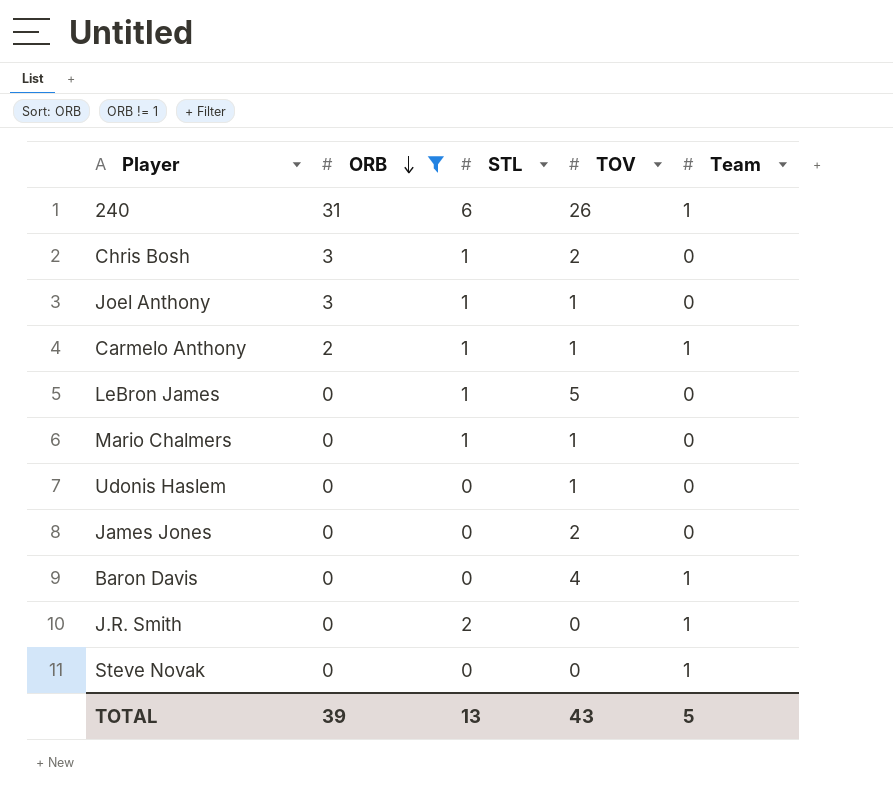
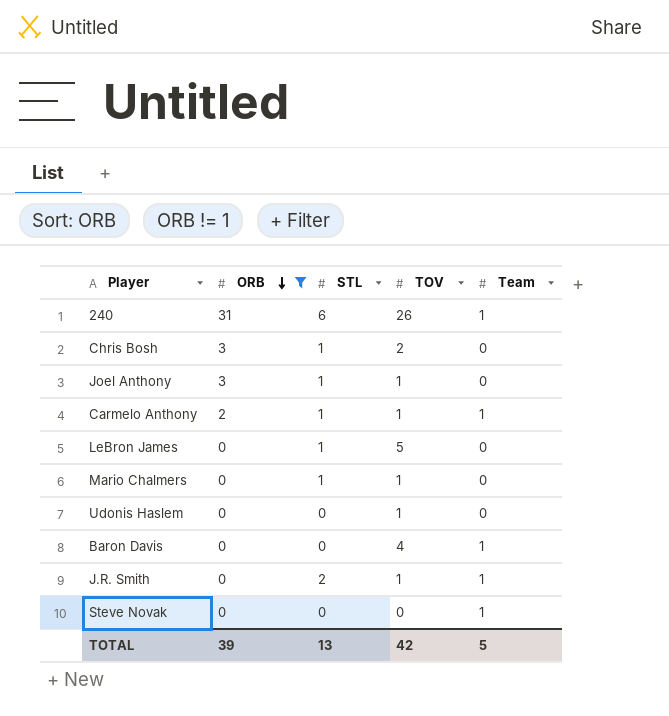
row James Jones: 0 | 0 | 2 | 0 -> none
J.R. Smith | TOV: 0 -> 1
TOTAL | TOV: 43 -> 42

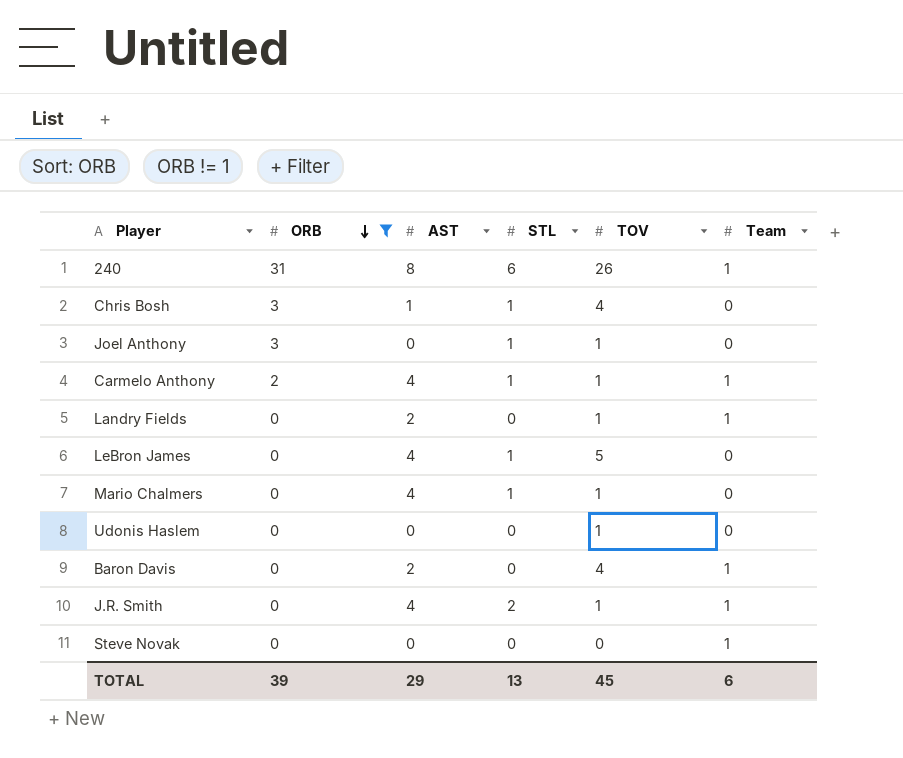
column AST | position: none -> 3
Chris Bosh | TOV: 2 -> 4
row Landry Fields: none -> 0 | 2 | 0 | 1 | 1
TOTAL | TOV: 42 -> 45
TOTAL | Team: 5 -> 6

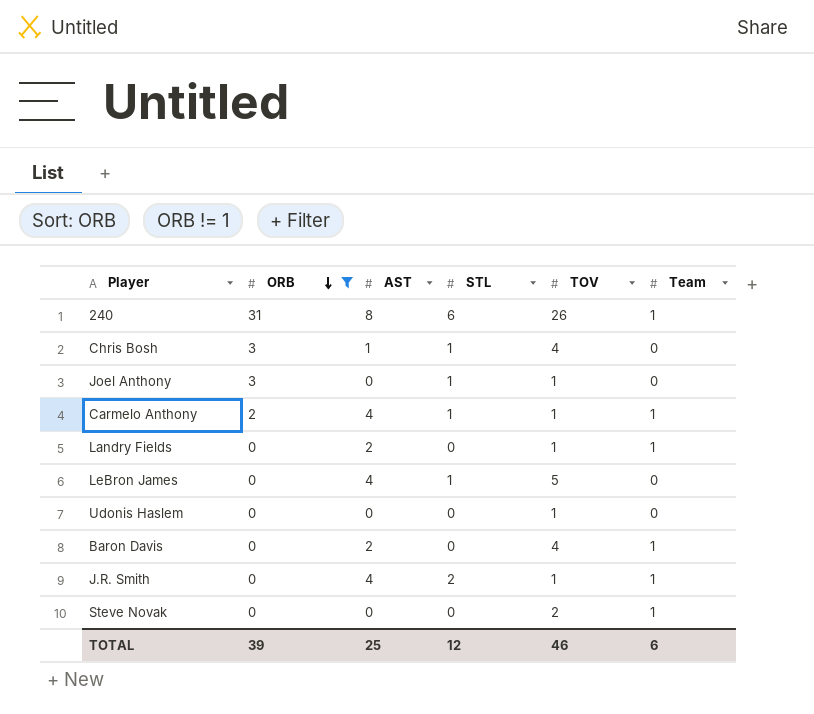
row Mario Chalmers: 0 | 4 | 1 | 1 | 0 -> none
Steve Novak | TOV: 0 -> 2
TOTAL | AST: 29 -> 25
TOTAL | STL: 13 -> 12
TOTAL | TOV: 45 -> 46

